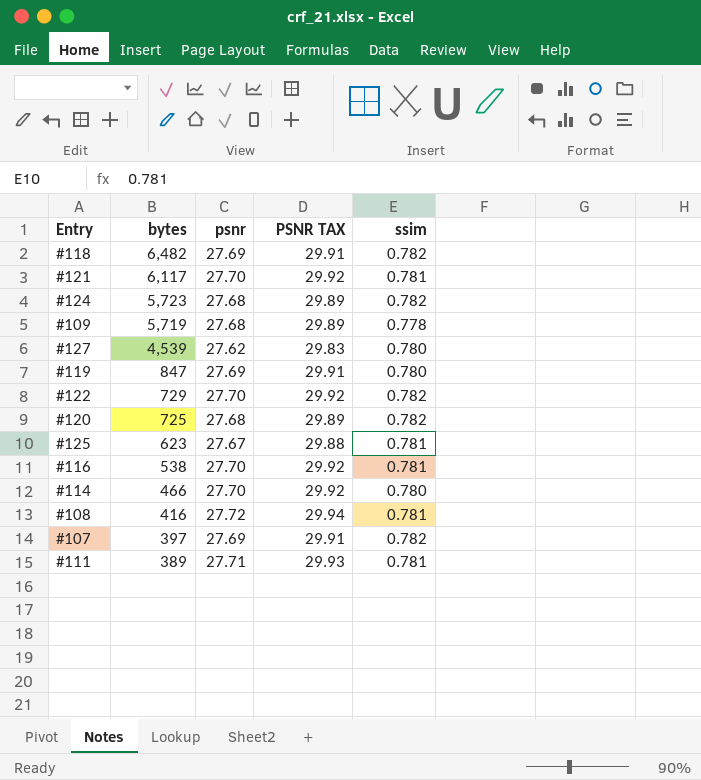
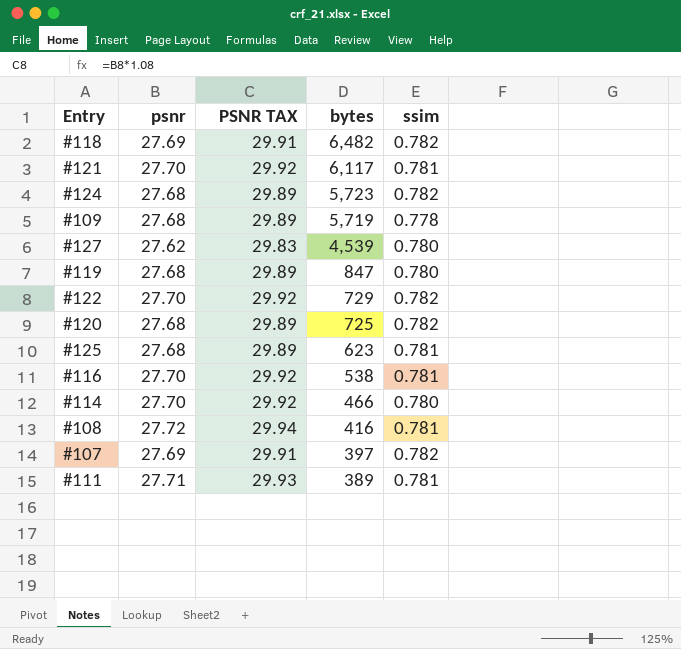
column bytes | position: 2 -> 4
#119 | psnr: 27.69 -> 27.68
#119 | PSNR TAX: 29.91 -> 29.89
#125 | psnr: 27.67 -> 27.68
#125 | PSNR TAX: 29.88 -> 29.89

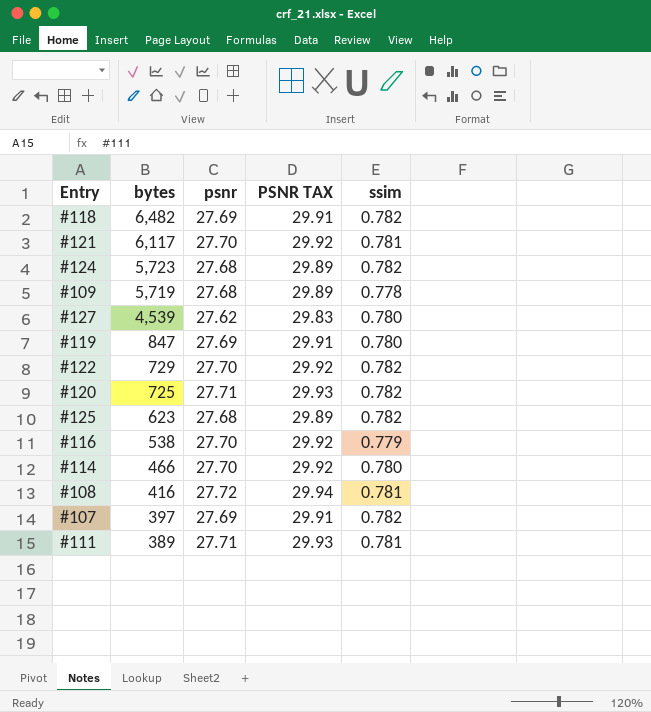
column bytes | position: 4 -> 2
#119 | psnr: 27.68 -> 27.69
#119 | PSNR TAX: 29.89 -> 29.91
#120 | psnr: 27.68 -> 27.71
#120 | PSNR TAX: 29.89 -> 29.93
#125 | ssim: 0.781 -> 0.782
#116 | ssim: 0.781 -> 0.779

